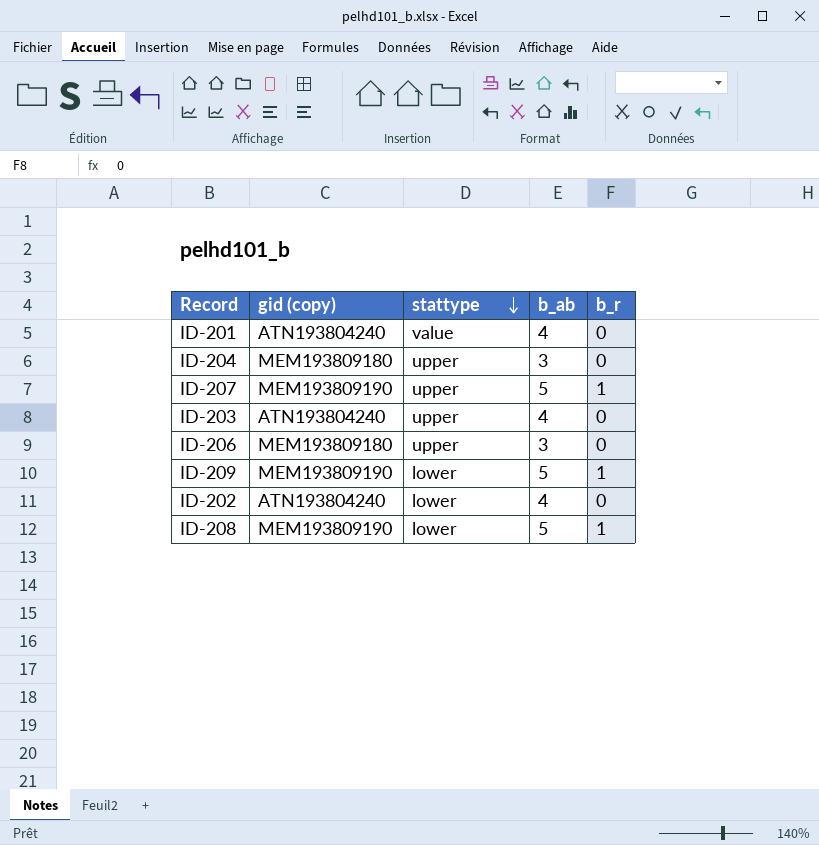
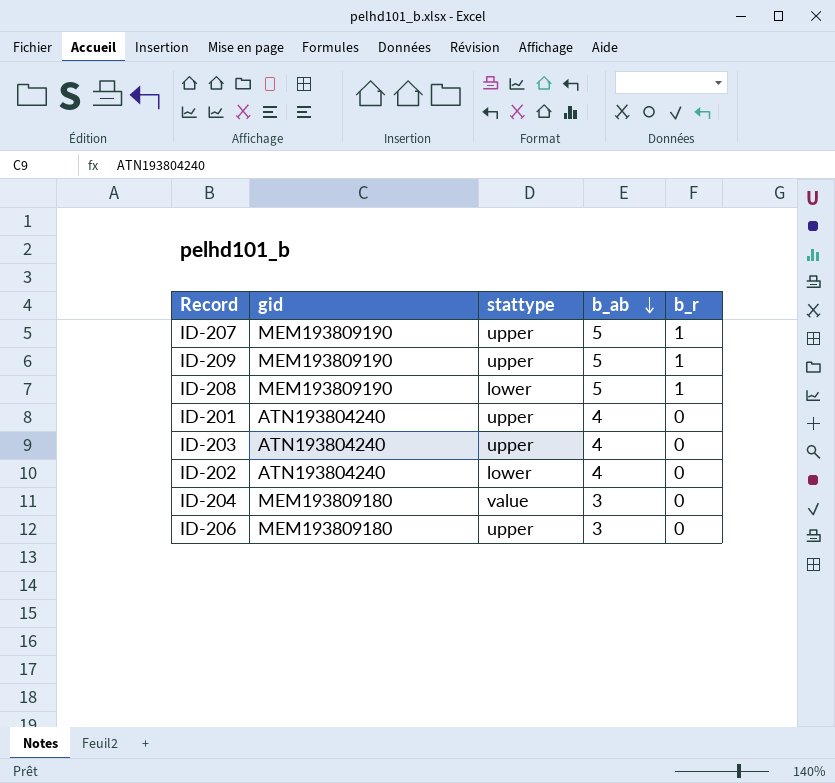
row order: stattype descending -> b_ab descending
column name: gid (copy) -> gid
ID-209 | stattype: lower -> upper
ID-201 | stattype: value -> upper
ID-204 | stattype: upper -> value

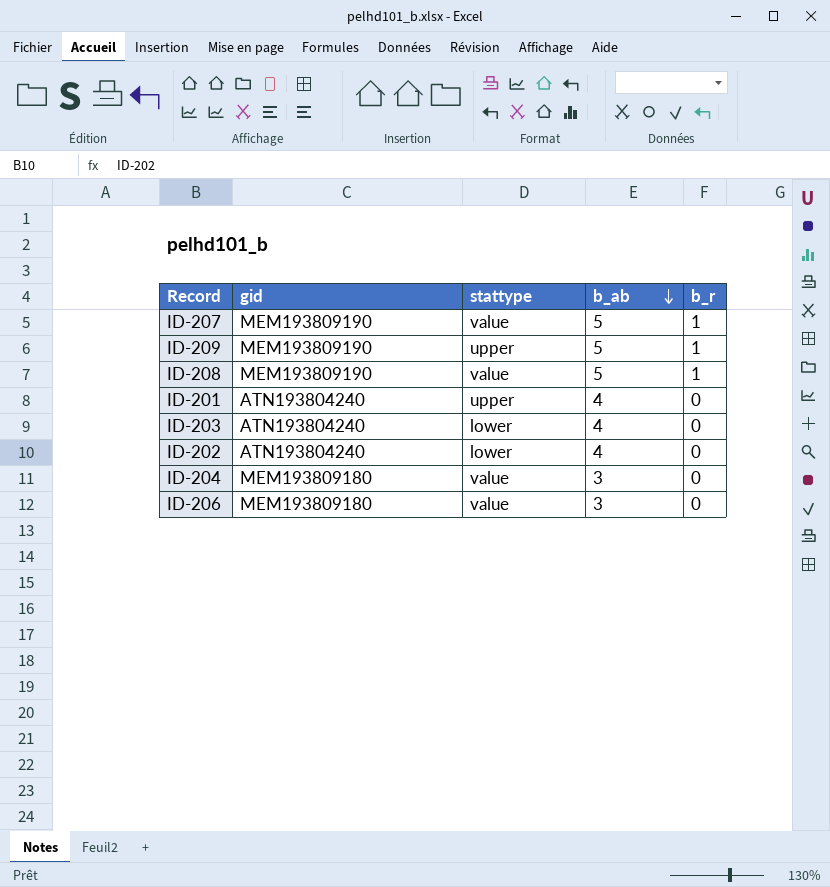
ID-207 | stattype: upper -> value
ID-208 | stattype: lower -> value
ID-203 | stattype: upper -> lower
ID-206 | stattype: upper -> value

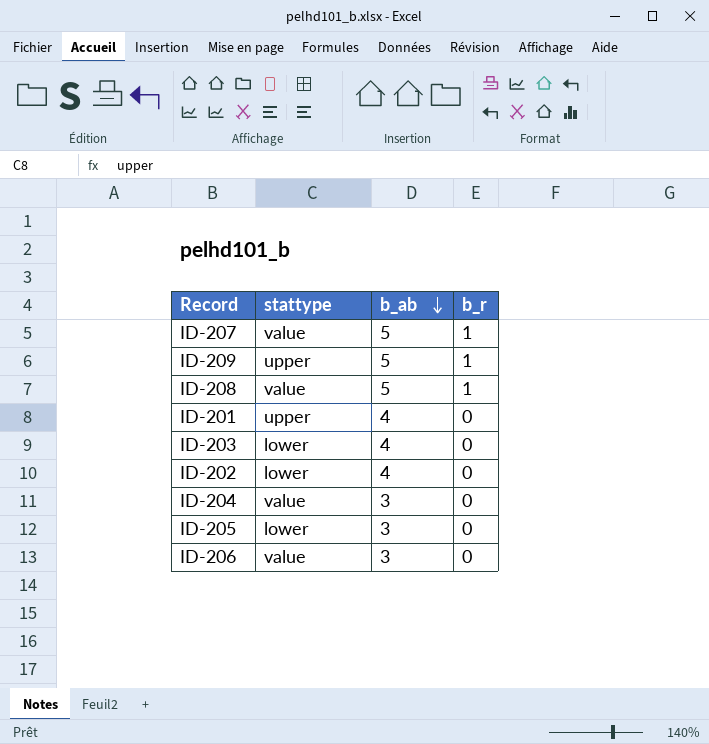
column gid | position: 2 -> none
row ID-205: none -> lower | 3 | 0

